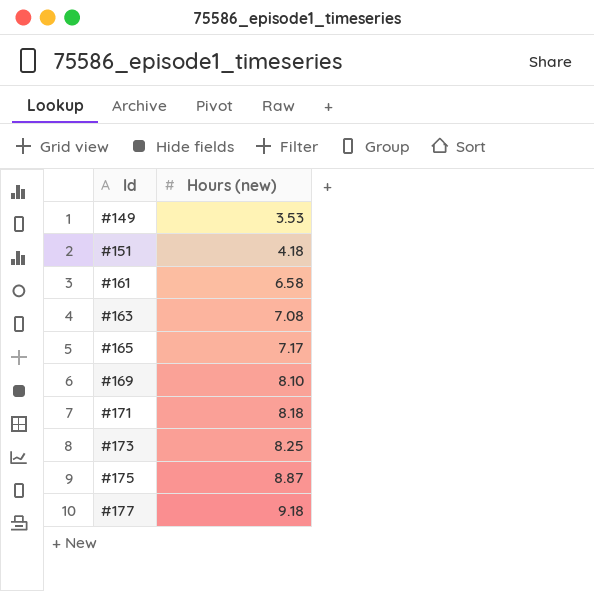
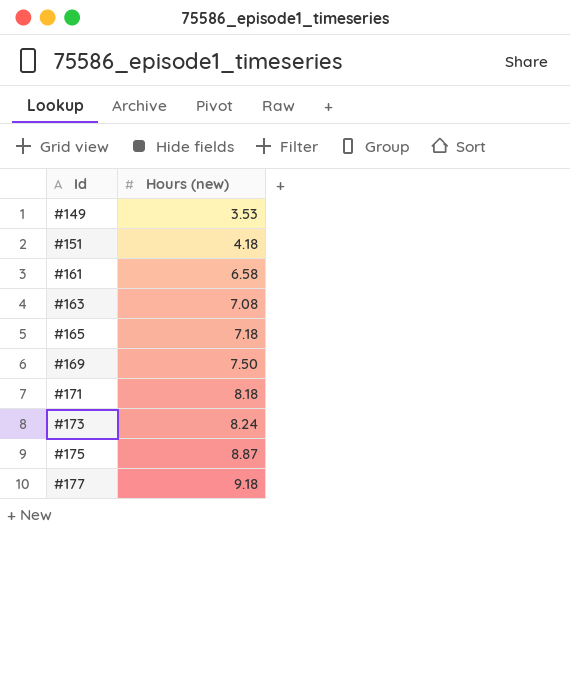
#165 | Hours (new): 7.17 -> 7.18
#169 | Hours (new): 8.10 -> 7.50
#173 | Hours (new): 8.25 -> 8.24

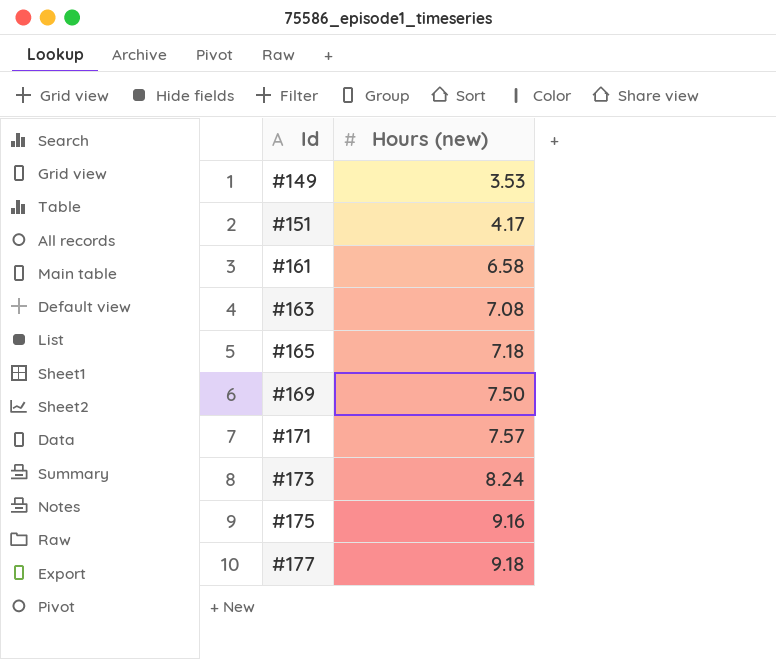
#151 | Hours (new): 4.18 -> 4.17
#171 | Hours (new): 8.18 -> 7.57
#175 | Hours (new): 8.87 -> 9.16

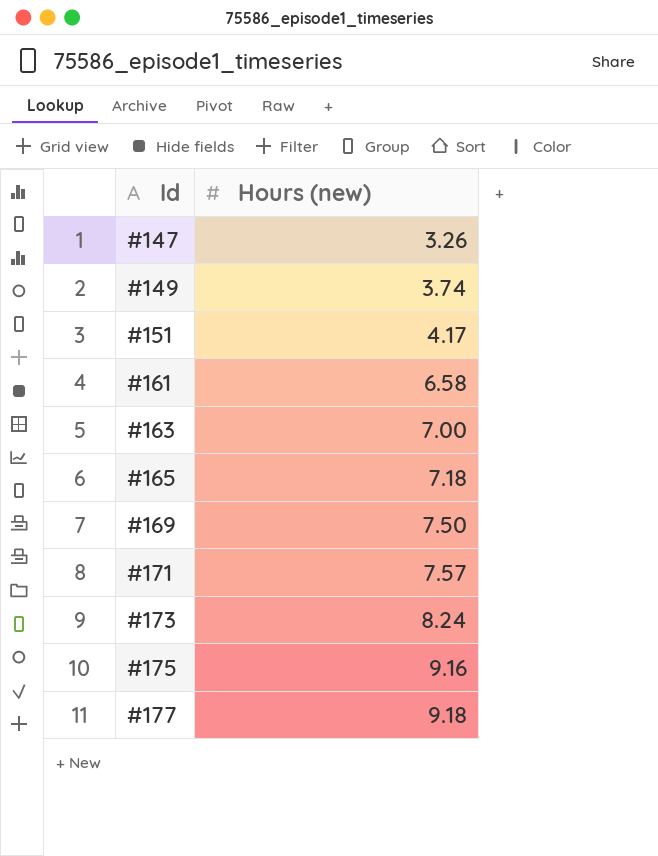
row #147: none -> 3.26
#149 | Hours (new): 3.53 -> 3.74
#163 | Hours (new): 7.08 -> 7.00

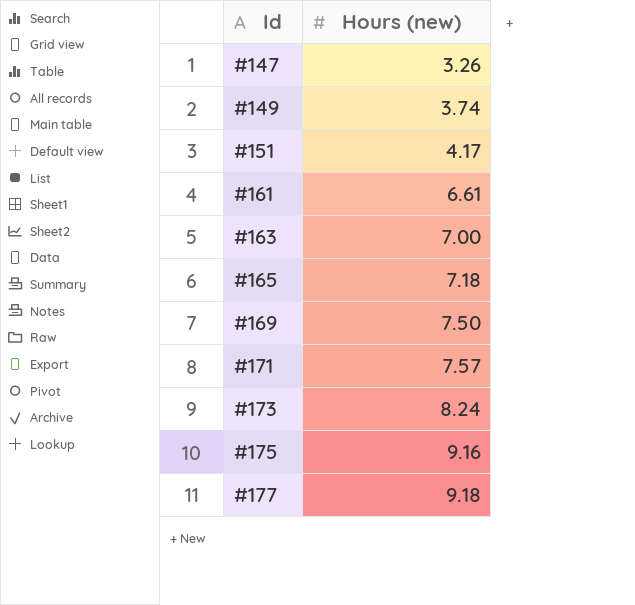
#161 | Hours (new): 6.58 -> 6.61

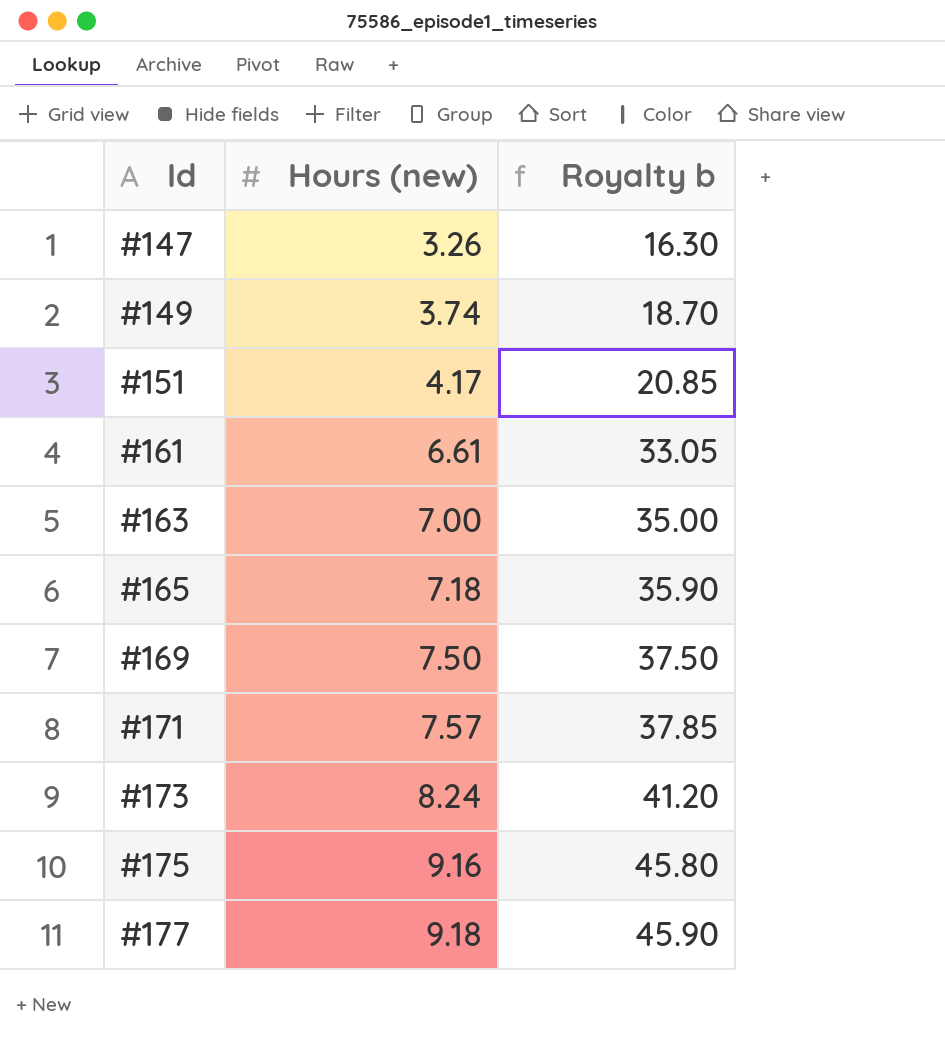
column Royalty b | formula: none -> [Hours (new)] * 5

